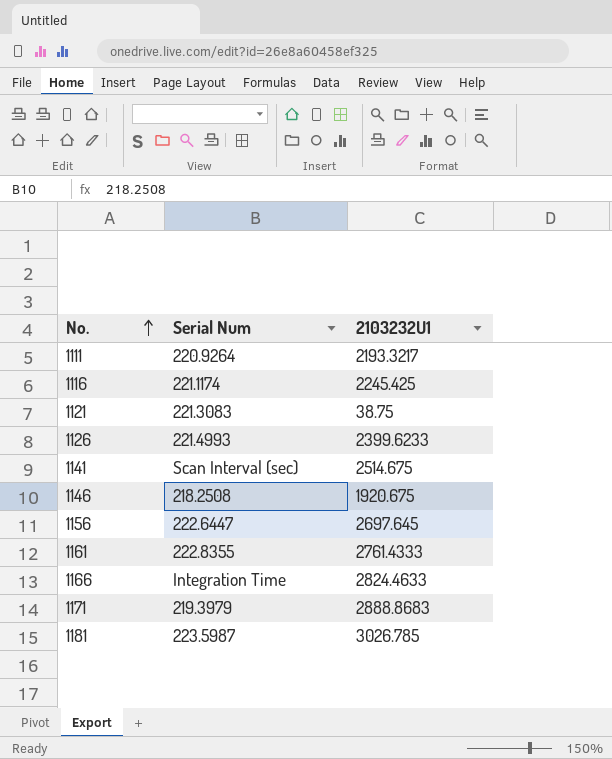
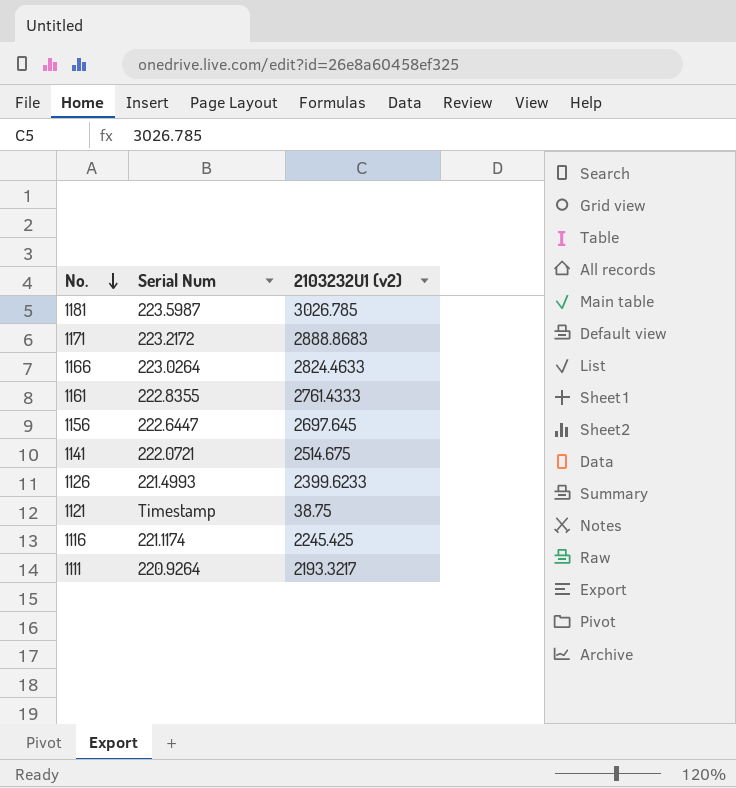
row order: No. ascending -> No. descending
column name: 2103232U1 -> 2103232U1 (v2)
row 1146: 218.2508 | 1920.675 -> none
1171 | Serial Num: 219.3979 -> 223.2172
1166 | Serial Num: Integration Time -> 223.0264
1141 | Serial Num: Scan Interval (sec) -> 222.0721
1121 | Serial Num: 221.3083 -> Timestamp

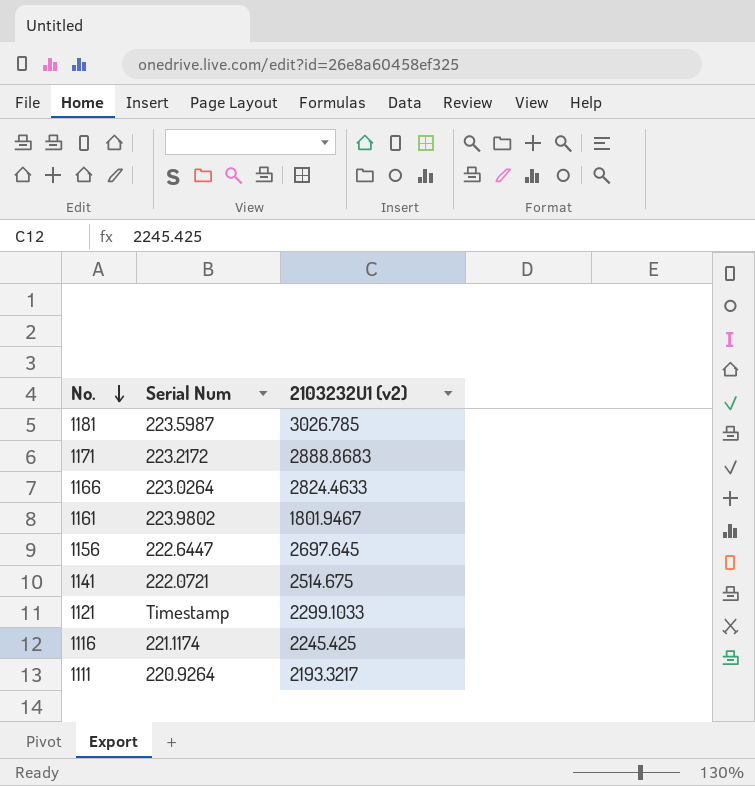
row 1126: 221.4993 | 2399.6233 -> none
1161 | Serial Num: 222.8355 -> 223.9802
1161 | 2103232U1 (v2): 2761.4333 -> 1801.9467
1121 | 2103232U1 (v2): 38.75 -> 2299.1033

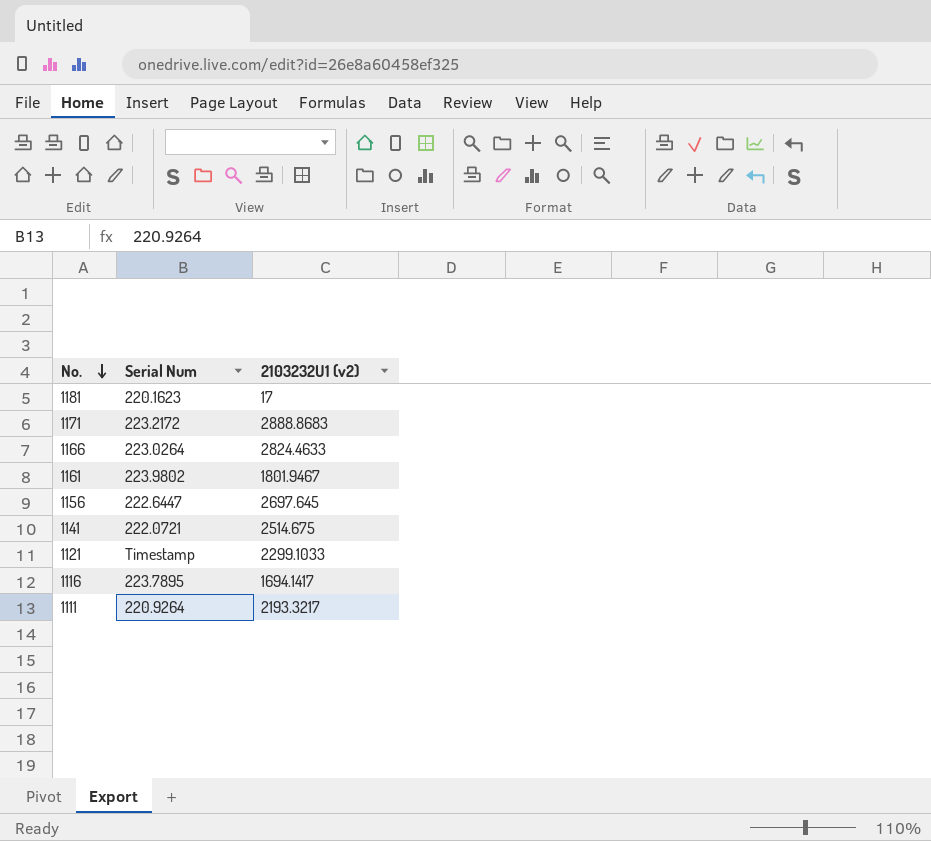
1181 | Serial Num: 223.5987 -> 220.1623
1181 | 2103232U1 (v2): 3026.785 -> 17
1116 | Serial Num: 221.1174 -> 223.7895
1116 | 2103232U1 (v2): 2245.425 -> 1694.1417

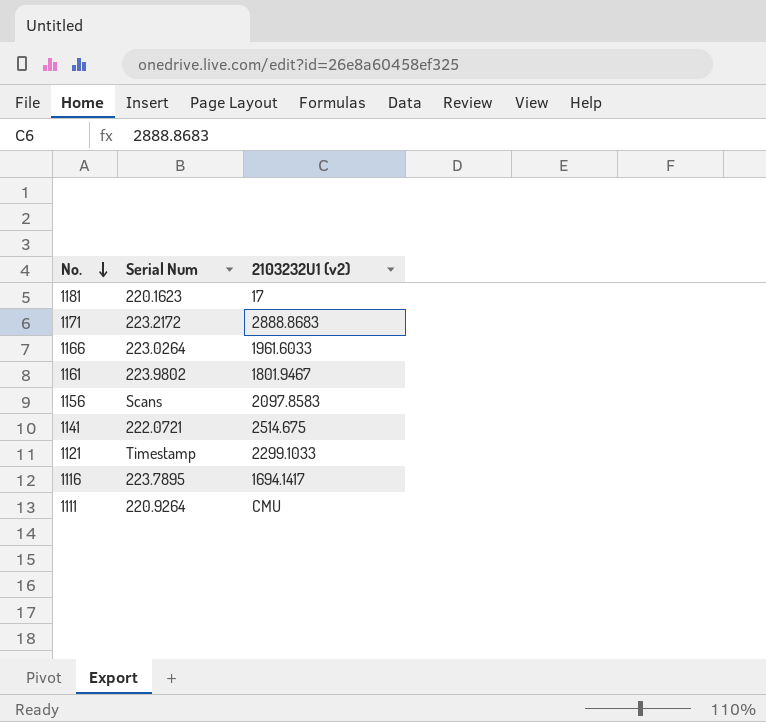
1166 | 2103232U1 (v2): 2824.4633 -> 1961.6033
1156 | Serial Num: 222.6447 -> Scans
1156 | 2103232U1 (v2): 2697.645 -> 2097.8583
1111 | 2103232U1 (v2): 2193.3217 -> CMU

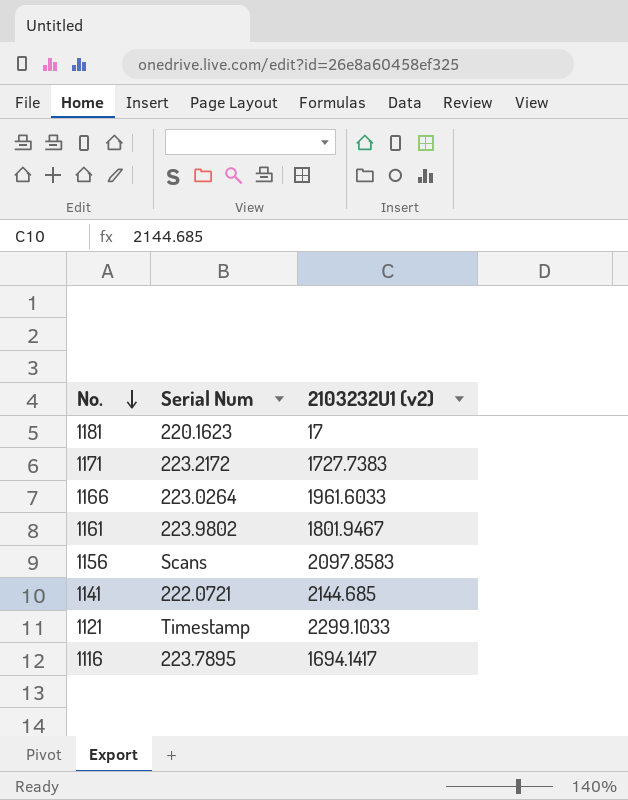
row 1111: 220.9264 | CMU -> none
1171 | 2103232U1 (v2): 2888.8683 -> 1727.7383
1141 | 2103232U1 (v2): 2514.675 -> 2144.685

